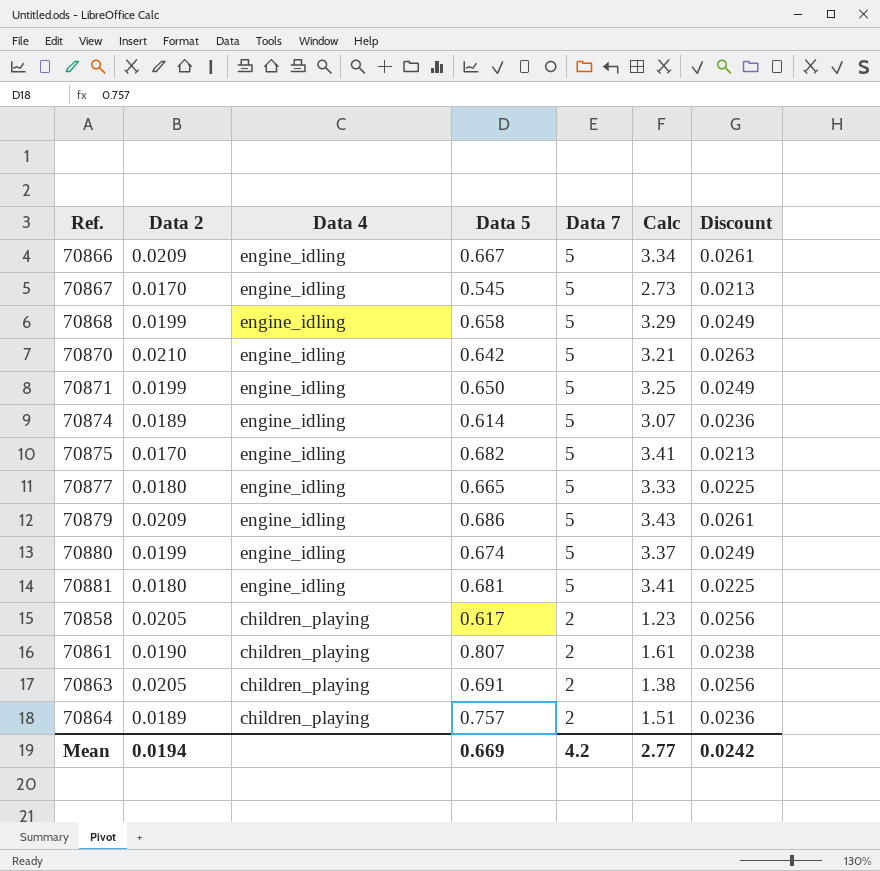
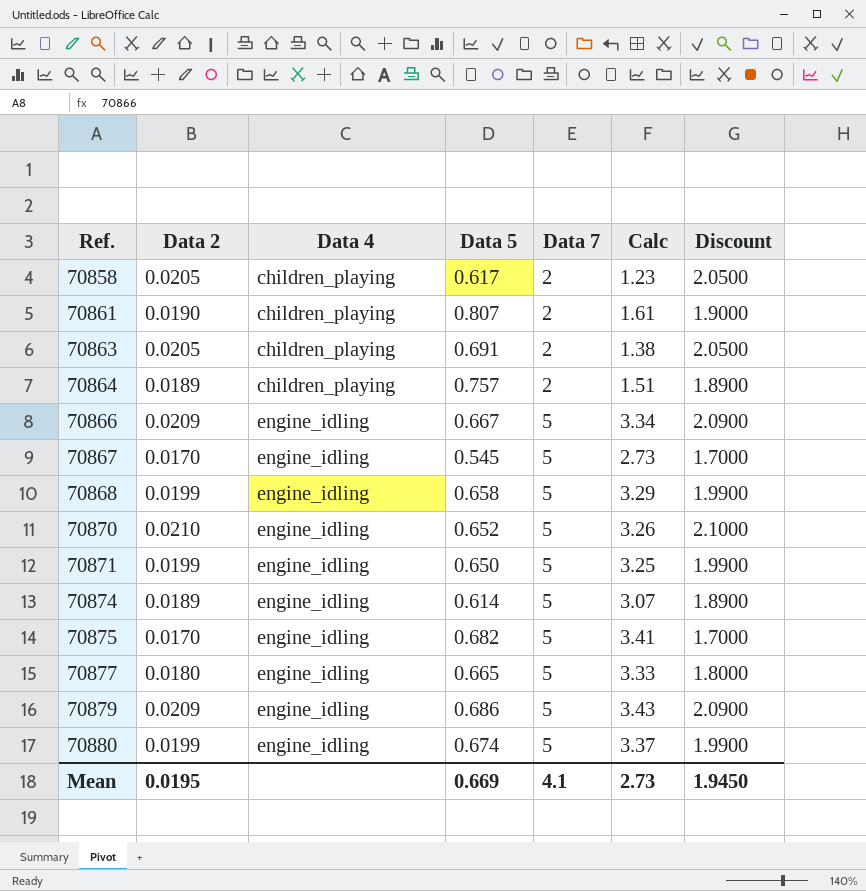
row order: Data 4 descending -> Ref. ascending
column Discount | formula: [Data 2] * 1.25 -> [Data 2] * 100
row 70881: 0.0180 | engine_idling | 0.681 | 5 | 3.41 | 0.0225 -> none
70870 | Data 5: 0.642 -> 0.652
70870 | Calc: 3.21 -> 3.26
Mean | Data 2: 0.0194 -> 0.0195
Mean | Data 7: 4.2 -> 4.1
Mean | Calc: 2.77 -> 2.73
Mean | Discount: 0.0242 -> 1.9450

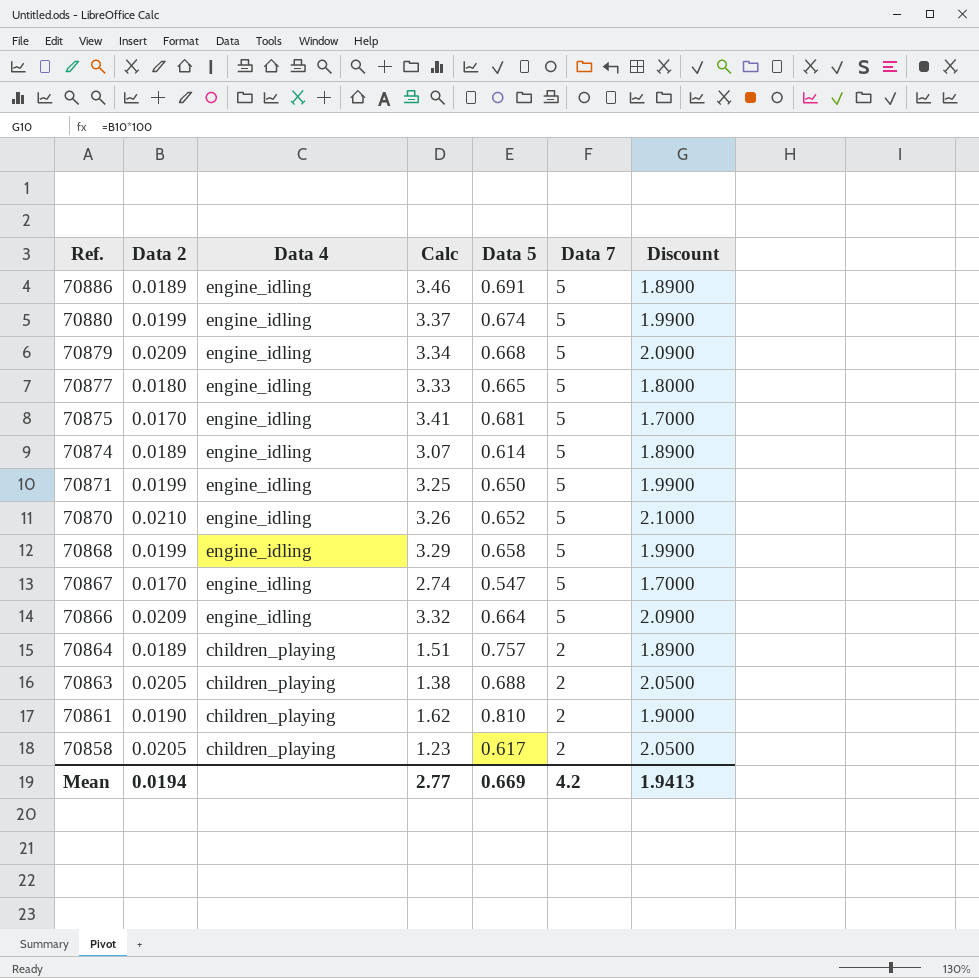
row order: Ref. ascending -> Ref. descending
column Calc | position: 6 -> 4
row 70886: none -> 0.0189 | engine_idling | 3.46 | 0.691 | 5 | 1.8900
70879 | Calc: 3.43 -> 3.34
70879 | Data 5: 0.686 -> 0.668
70875 | Data 5: 0.682 -> 0.681
70867 | Calc: 2.73 -> 2.74
70867 | Data 5: 0.545 -> 0.547
70866 | Calc: 3.34 -> 3.32
70866 | Data 5: 0.667 -> 0.664
70863 | Data 5: 0.691 -> 0.688
70861 | Calc: 1.61 -> 1.62
70861 | Data 5: 0.807 -> 0.810
Mean | Data 2: 0.0195 -> 0.0194
Mean | Calc: 2.73 -> 2.77
Mean | Data 7: 4.1 -> 4.2
Mean | Discount: 1.9450 -> 1.9413

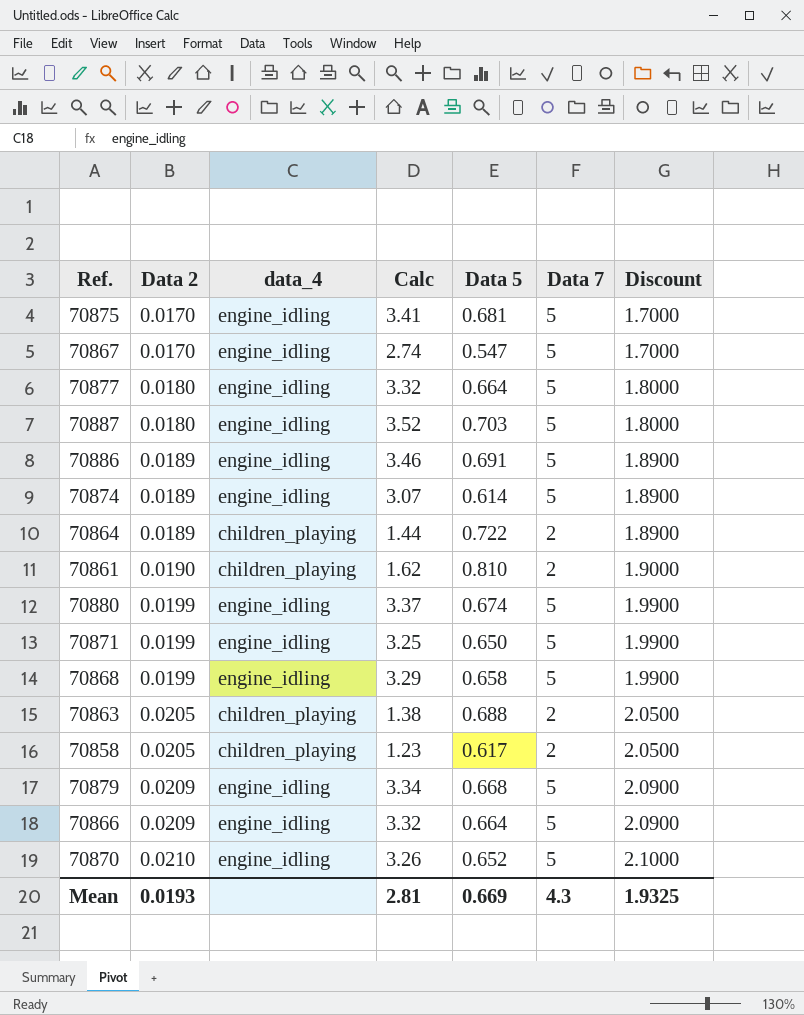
row order: Ref. descending -> Data 2 ascending
column name: Data 4 -> data_4
70877 | Calc: 3.33 -> 3.32
70877 | Data 5: 0.665 -> 0.664
row 70887: none -> 0.0180 | engine_idling | 3.52 | 0.703 | 5 | 1.8000
70864 | Calc: 1.51 -> 1.44
70864 | Data 5: 0.757 -> 0.722
Mean | Data 2: 0.0194 -> 0.0193
Mean | Calc: 2.77 -> 2.81
Mean | Data 7: 4.2 -> 4.3
Mean | Discount: 1.9413 -> 1.9325

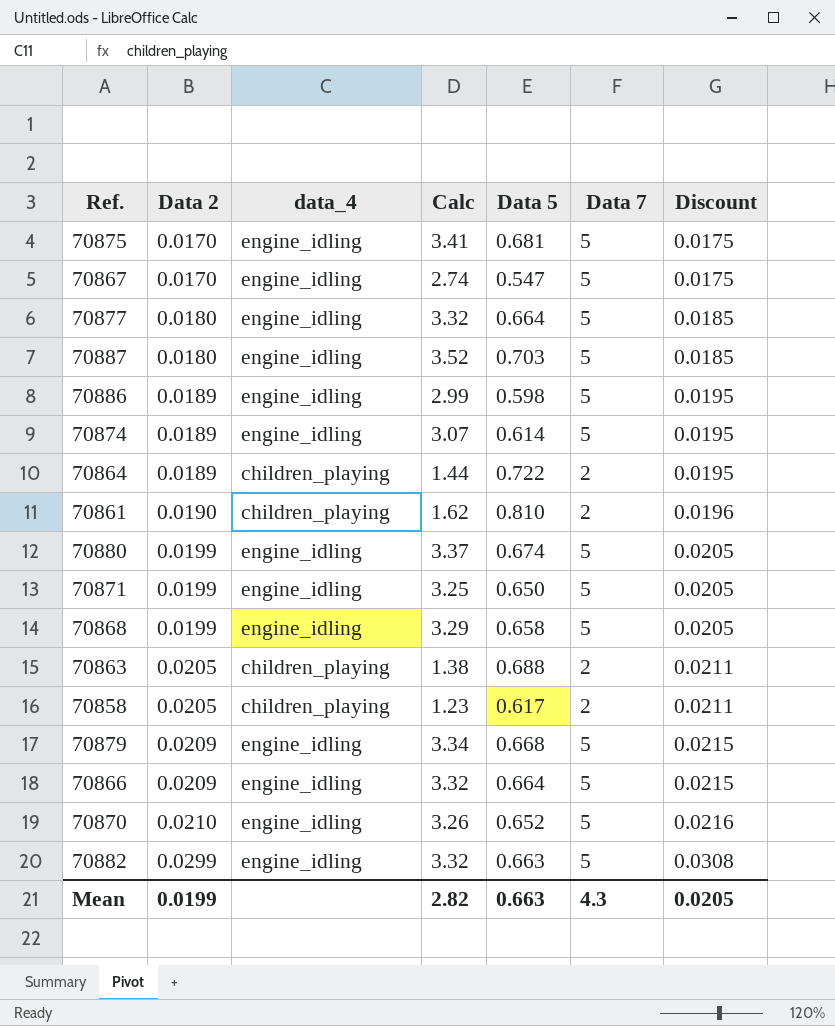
column Discount | formula: [Data 2] * 100 -> [Data 2] * 1.03
70886 | Calc: 3.46 -> 2.99
70886 | Data 5: 0.691 -> 0.598
row 70882: none -> 0.0299 | engine_idling | 3.32 | 0.663 | 5 | 0.0308
Mean | Data 2: 0.0193 -> 0.0199
Mean | Calc: 2.81 -> 2.82
Mean | Data 5: 0.669 -> 0.663
Mean | Discount: 1.9325 -> 0.0205

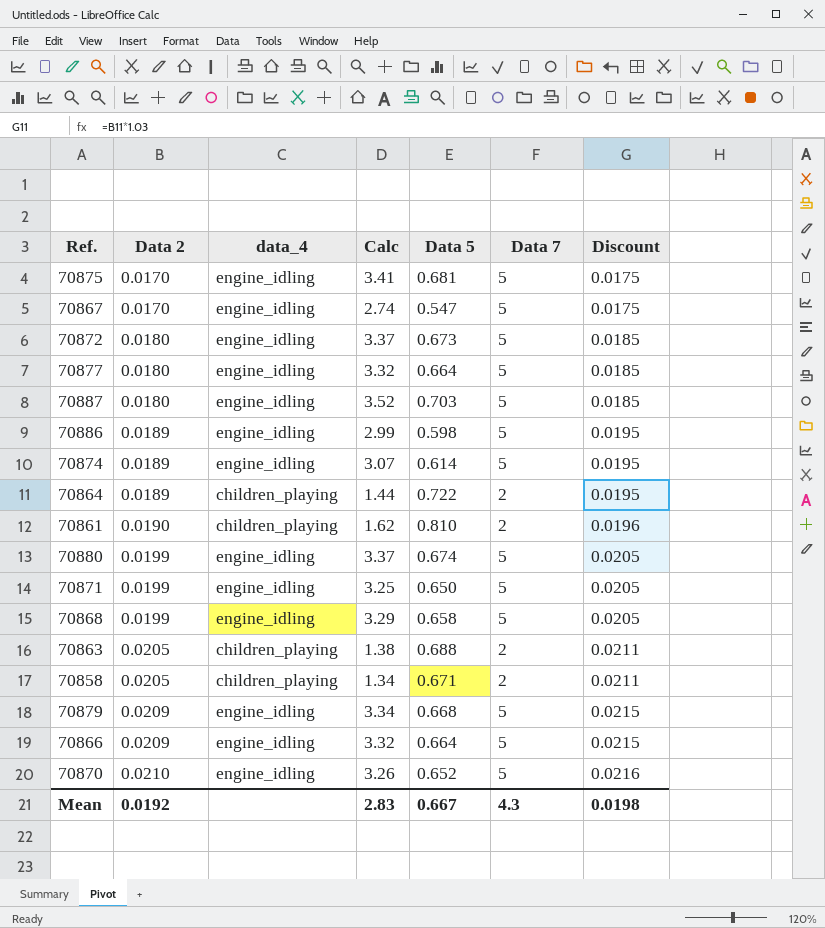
row 70882: 0.0299 | engine_idling | 3.32 | 0.663 | 5 | 0.0308 -> none
row 70872: none -> 0.0180 | engine_idling | 3.37 | 0.673 | 5 | 0.0185
70858 | Calc: 1.23 -> 1.34
70858 | Data 5: 0.617 -> 0.671
Mean | Data 2: 0.0199 -> 0.0192
Mean | Calc: 2.82 -> 2.83
Mean | Data 5: 0.663 -> 0.667
Mean | Discount: 0.0205 -> 0.0198

